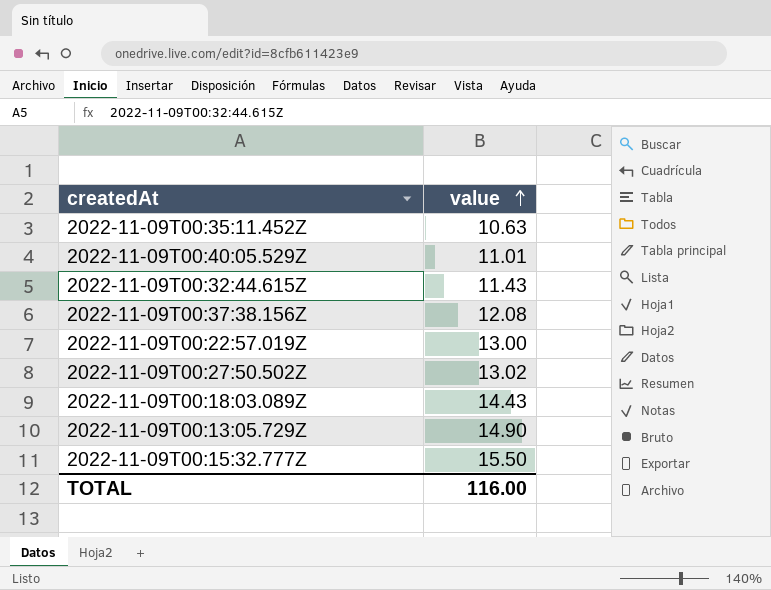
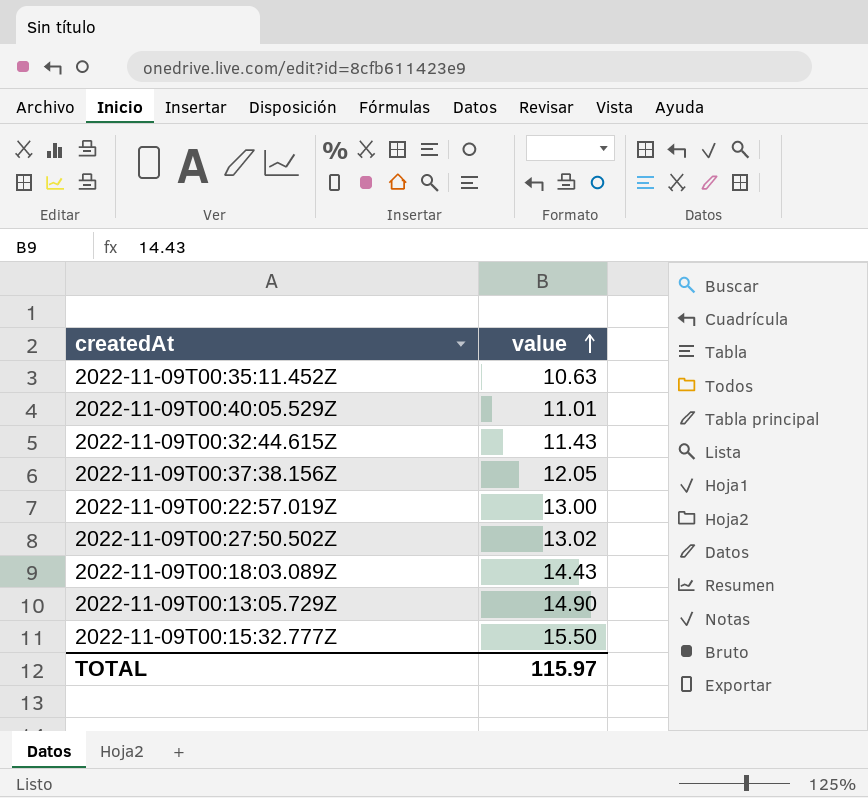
2022-11-09T00:37:38.156Z | value: 12.08 -> 12.05
TOTAL | value: 116.00 -> 115.97

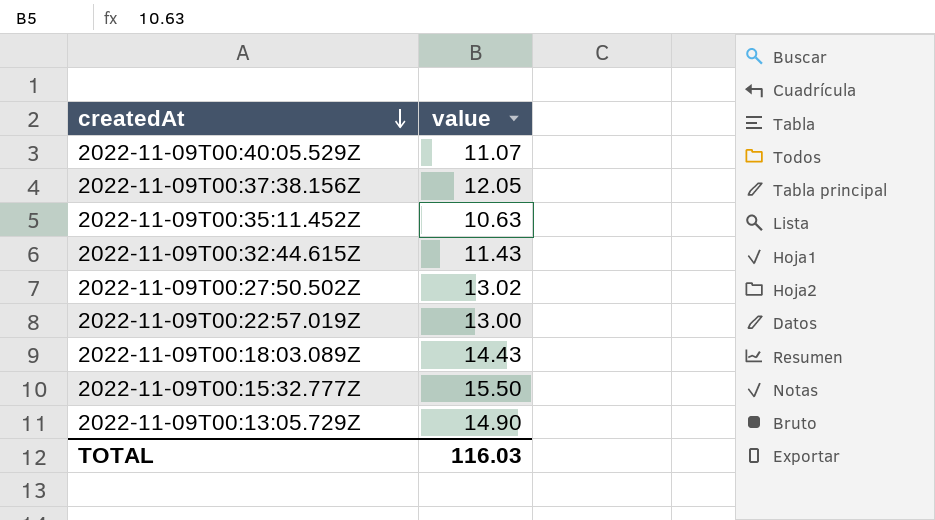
row order: value ascending -> createdAt descending
2022-11-09T00:40:05.529Z | value: 11.01 -> 11.07
TOTAL | value: 115.97 -> 116.03

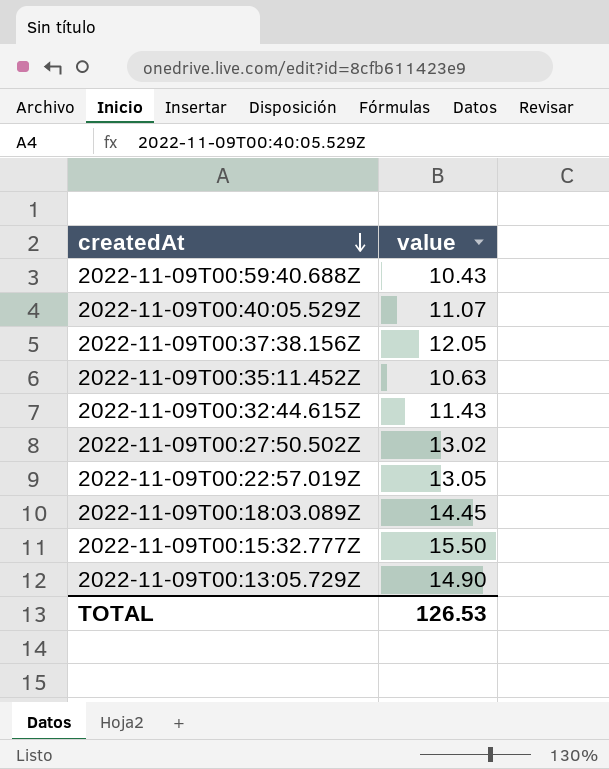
row 2022-11-09T00:59:40.688Z: none -> 10.43
2022-11-09T00:22:57.019Z | value: 13.00 -> 13.05
2022-11-09T00:18:03.089Z | value: 14.43 -> 14.45
TOTAL | value: 116.03 -> 126.53

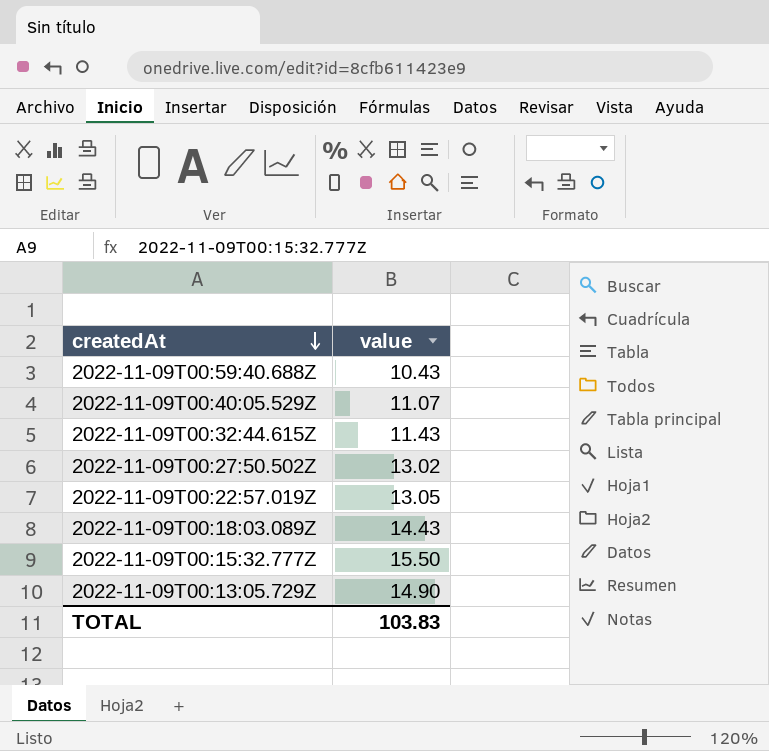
row 2022-11-09T00:37:38.156Z: 12.05 -> none
row 2022-11-09T00:35:11.452Z: 10.63 -> none
2022-11-09T00:18:03.089Z | value: 14.45 -> 14.43
TOTAL | value: 126.53 -> 103.83

